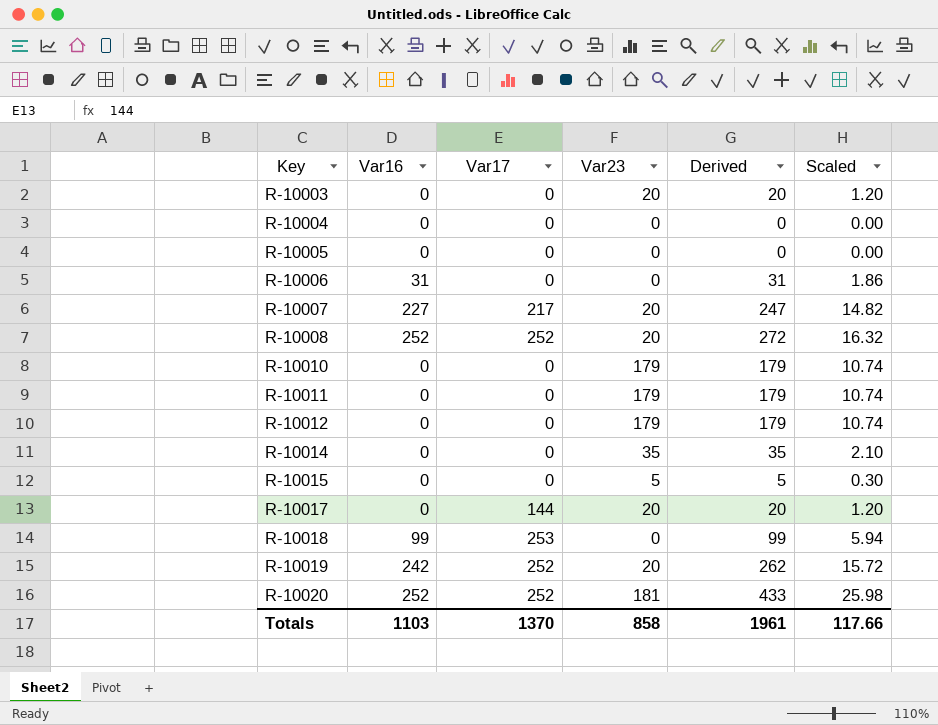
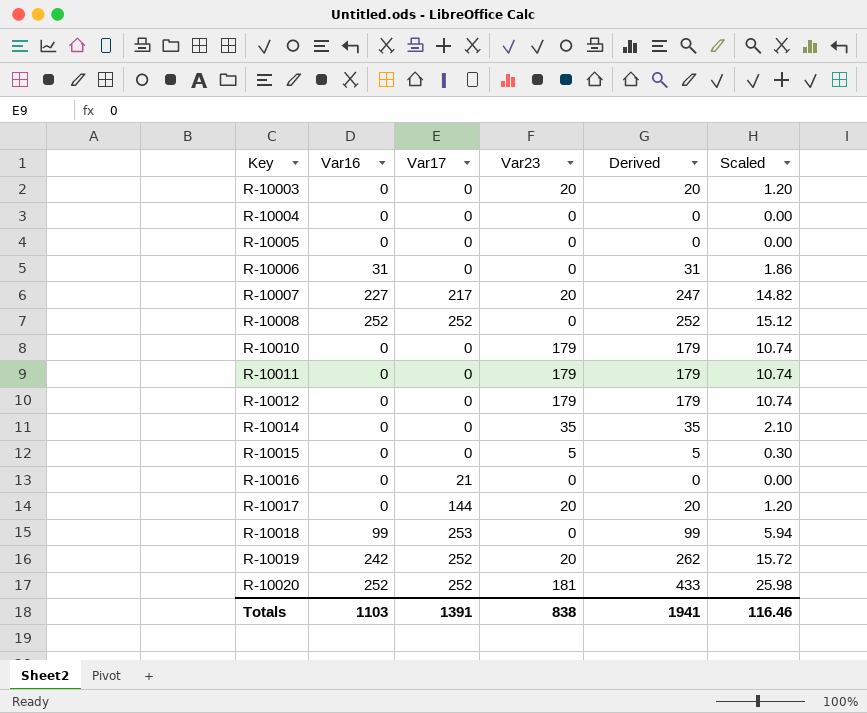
R-10008 | Var23: 20 -> 0
R-10008 | Derived: 272 -> 252
R-10008 | Scaled: 16.32 -> 15.12
row R-10016: none -> 0 | 21 | 0 | 0 | 0.00
Totals | Var17: 1370 -> 1391
Totals | Var23: 858 -> 838
Totals | Derived: 1961 -> 1941
Totals | Scaled: 117.66 -> 116.46

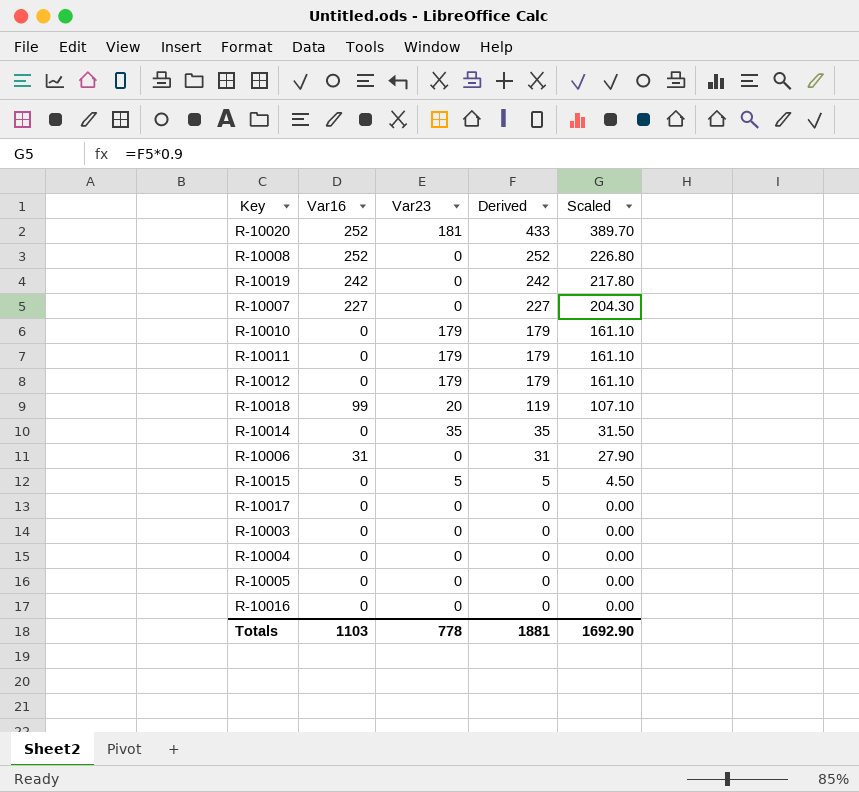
row order: Key ascending -> Derived descending
column Var17 | position: 3 -> none
column Scaled | formula: [Derived] * 0.06 -> [Derived] * 0.9
R-10019 | Var23: 20 -> 0
R-10019 | Derived: 262 -> 242
R-10007 | Var23: 20 -> 0
R-10007 | Derived: 247 -> 227
R-10018 | Var23: 0 -> 20
R-10018 | Derived: 99 -> 119
R-10017 | Var23: 20 -> 0
R-10017 | Derived: 20 -> 0
R-10003 | Var23: 20 -> 0
R-10003 | Derived: 20 -> 0
Totals | Var23: 838 -> 778
Totals | Derived: 1941 -> 1881
Totals | Scaled: 116.46 -> 1692.90

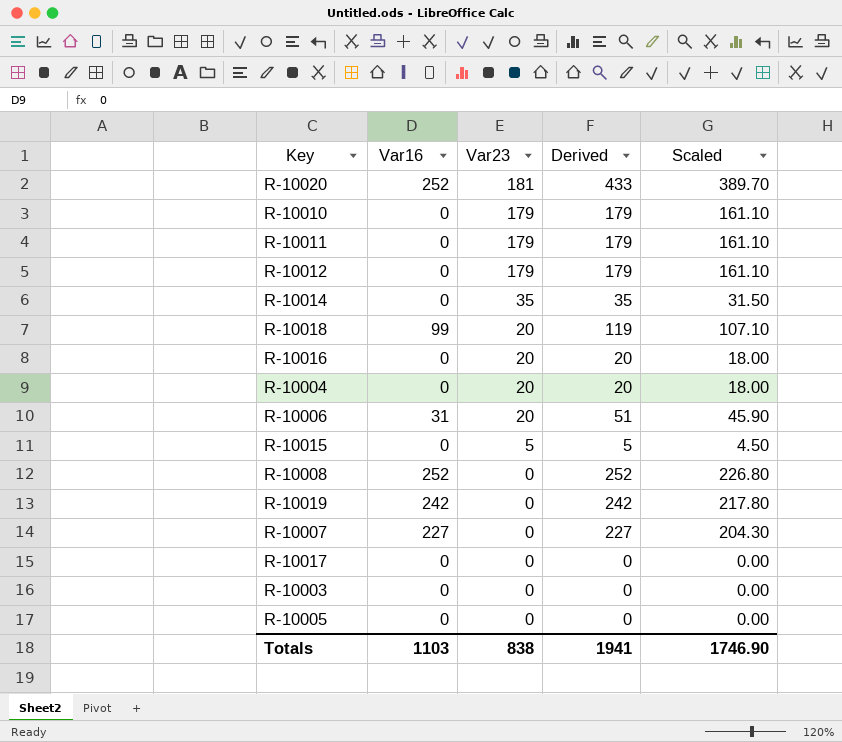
row order: Derived descending -> Var23 descending
R-10016 | Var23: 0 -> 20
R-10016 | Derived: 0 -> 20
R-10016 | Scaled: 0.00 -> 18.00
R-10004 | Var23: 0 -> 20
R-10004 | Derived: 0 -> 20
R-10004 | Scaled: 0.00 -> 18.00
R-10006 | Var23: 0 -> 20
R-10006 | Derived: 31 -> 51
R-10006 | Scaled: 27.90 -> 45.90
Totals | Var23: 778 -> 838
Totals | Derived: 1881 -> 1941
Totals | Scaled: 1692.90 -> 1746.90

